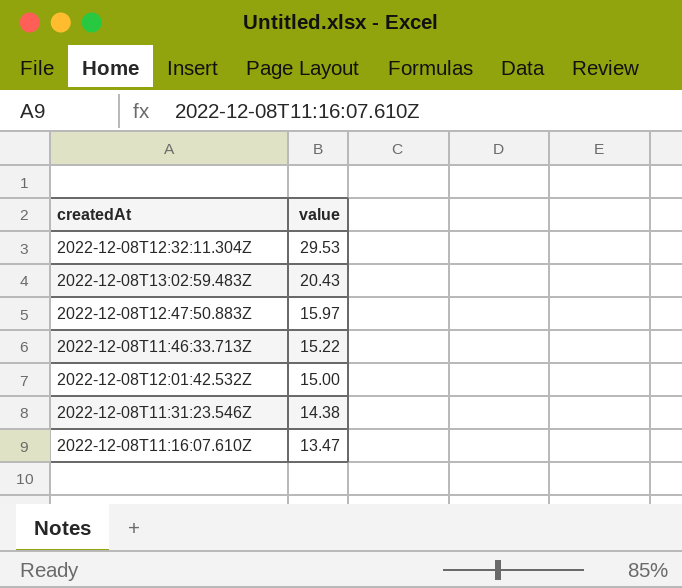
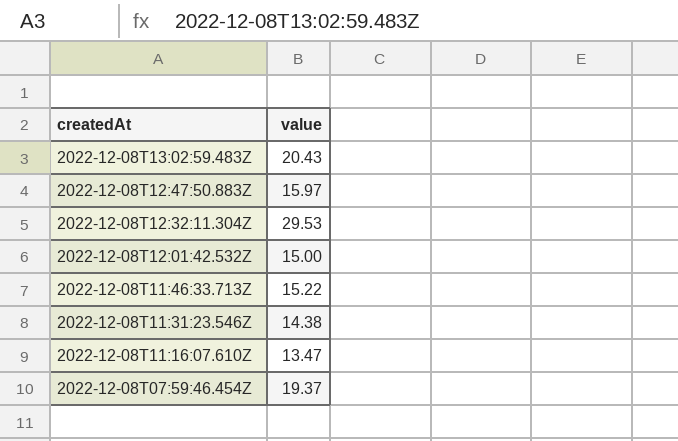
row order: value descending -> createdAt descending
row 2022-12-08T07:59:46.454Z: none -> 19.37

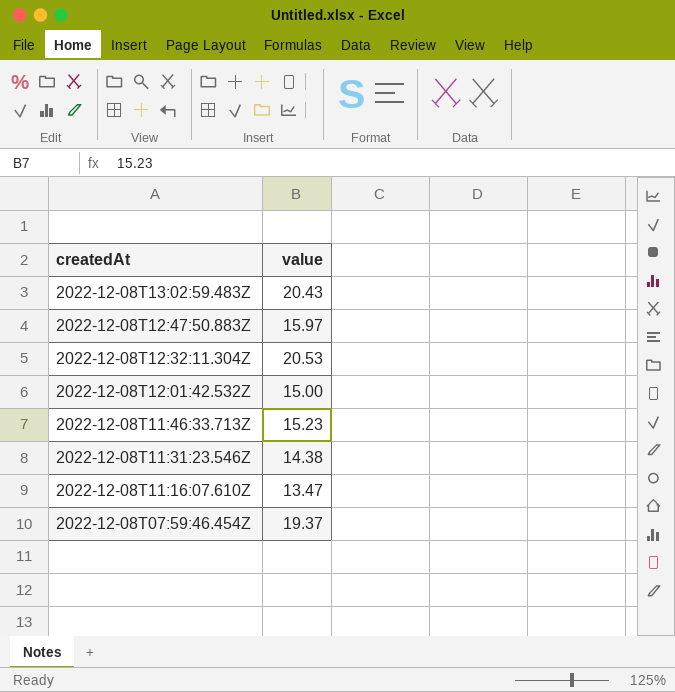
2022-12-08T12:32:11.304Z | value: 29.53 -> 20.53
2022-12-08T11:46:33.713Z | value: 15.22 -> 15.23

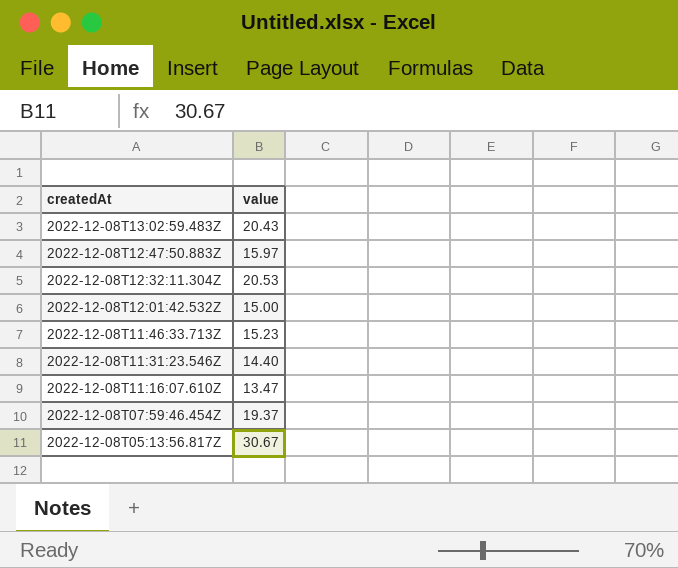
2022-12-08T11:31:23.546Z | value: 14.38 -> 14.40
row 2022-12-08T05:13:56.817Z: none -> 30.67

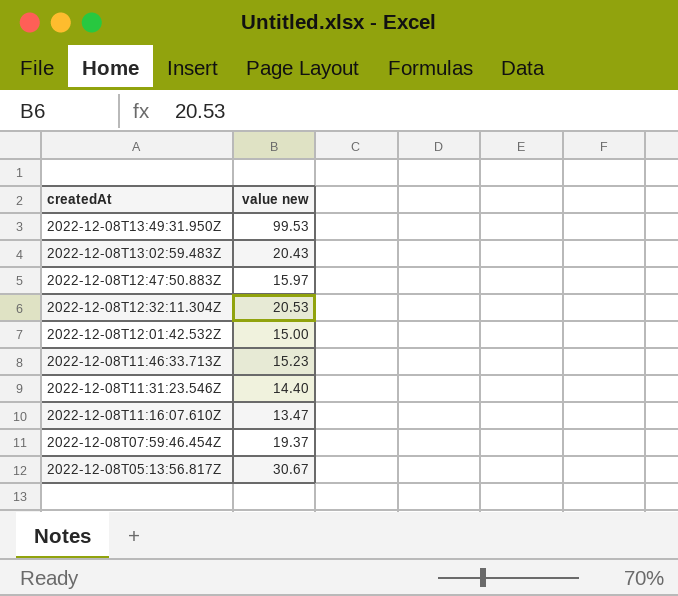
column name: value -> value new
row 2022-12-08T13:49:31.950Z: none -> 99.53

